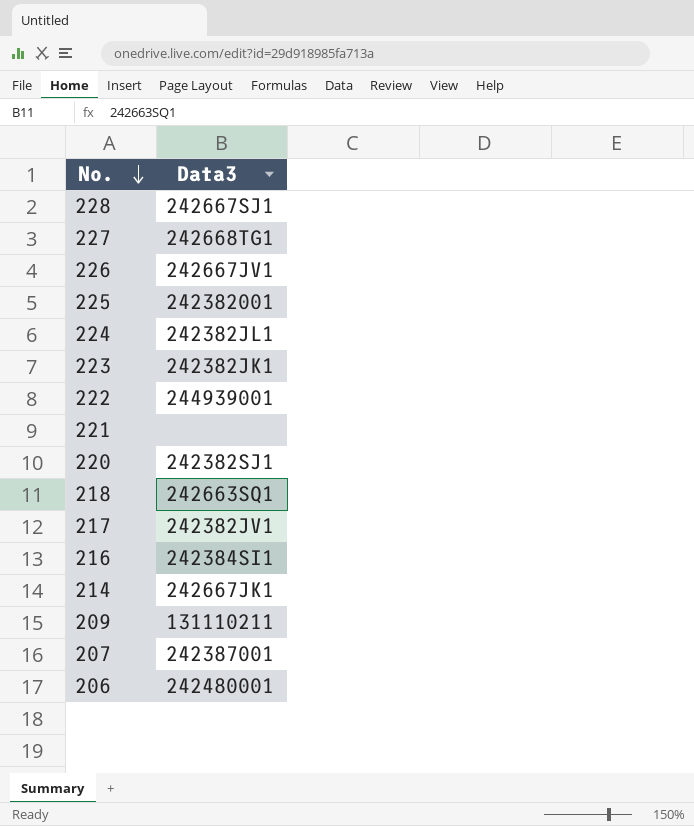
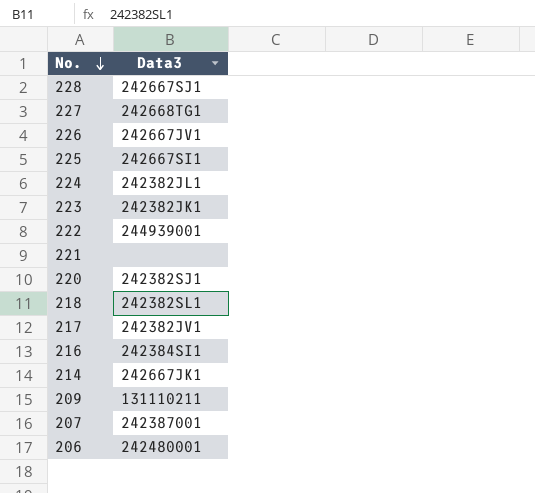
225 | Data3: 242382001 -> 242667SI1
218 | Data3: 242663SQ1 -> 242382SL1

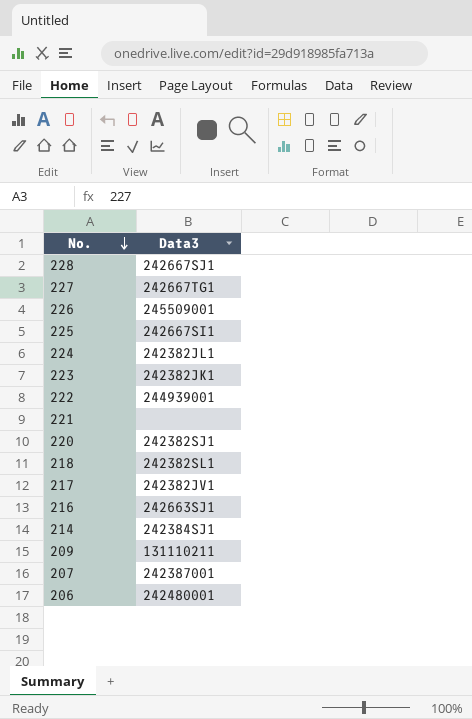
227 | Data3: 242668TG1 -> 242667TG1
226 | Data3: 242667JV1 -> 245509001
216 | Data3: 242384SI1 -> 242663SJ1
214 | Data3: 242667JK1 -> 242384SJ1

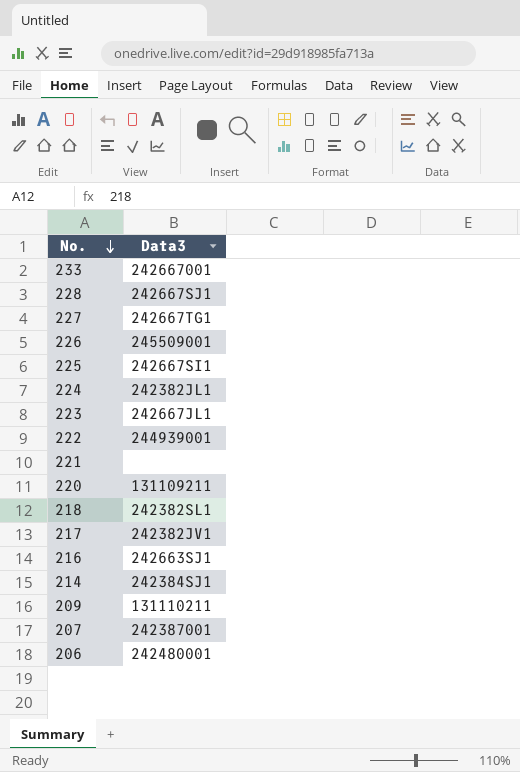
row 233: none -> 242667001
223 | Data3: 242382JK1 -> 242667JL1
220 | Data3: 242382SJ1 -> 131109211

